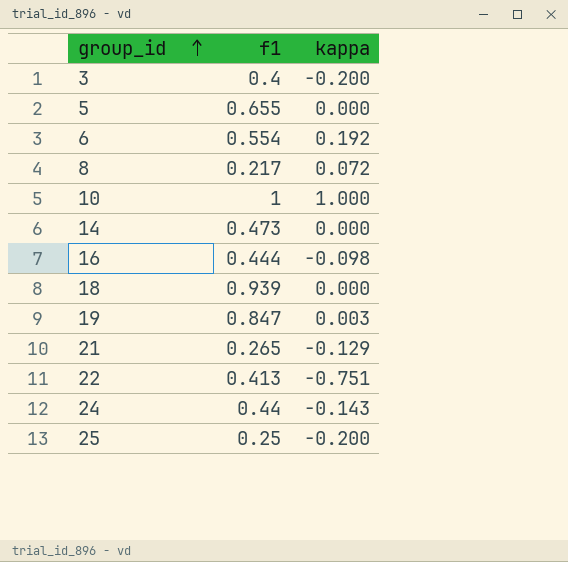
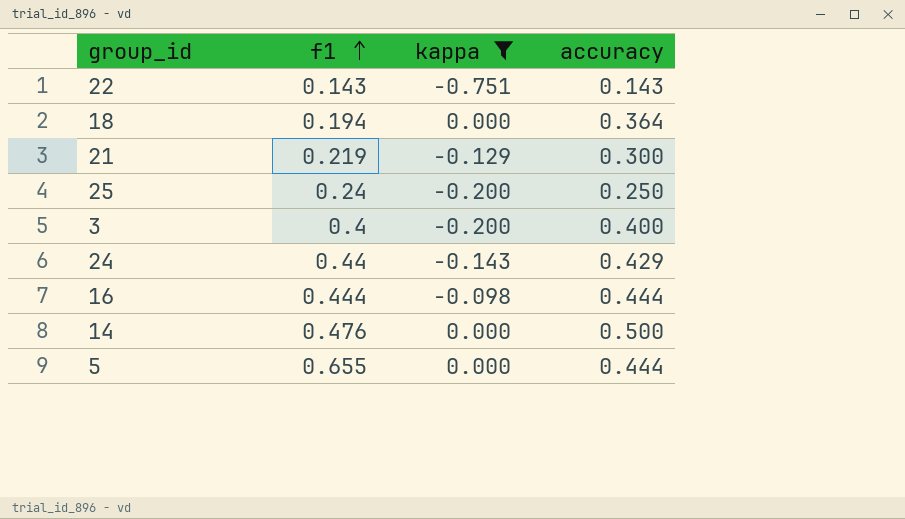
filter: none -> kappa <= 0.000
row order: group_id ascending -> f1 ascending
column accuracy | position: none -> 4
22 | f1: 0.413 -> 0.143
18 | f1: 0.939 -> 0.194
21 | f1: 0.265 -> 0.219
25 | f1: 0.25 -> 0.24
14 | f1: 0.473 -> 0.476

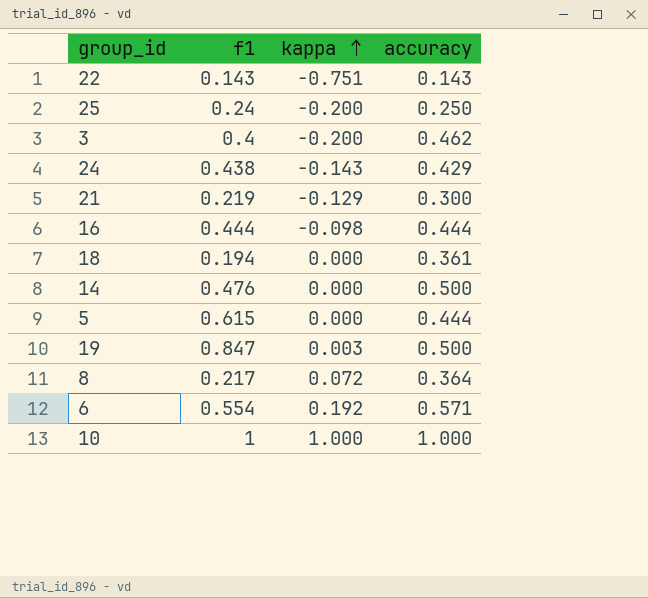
filter: kappa <= 0.000 -> none
row order: f1 ascending -> kappa ascending
3 | accuracy: 0.400 -> 0.462
24 | f1: 0.44 -> 0.438
18 | accuracy: 0.364 -> 0.361
5 | f1: 0.655 -> 0.615

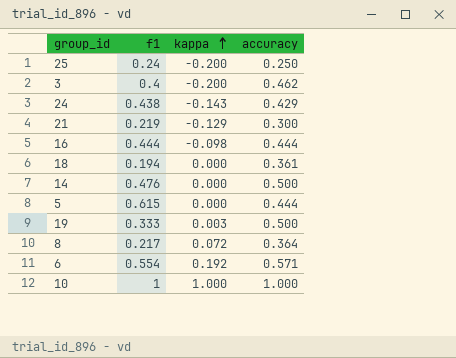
row 22: 0.143 | -0.751 | 0.143 -> none
19 | f1: 0.847 -> 0.333

